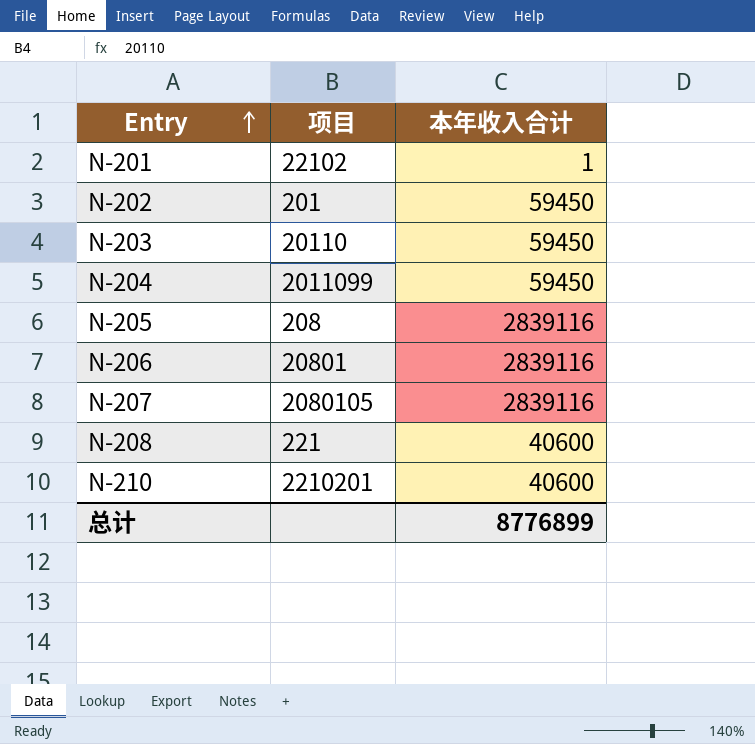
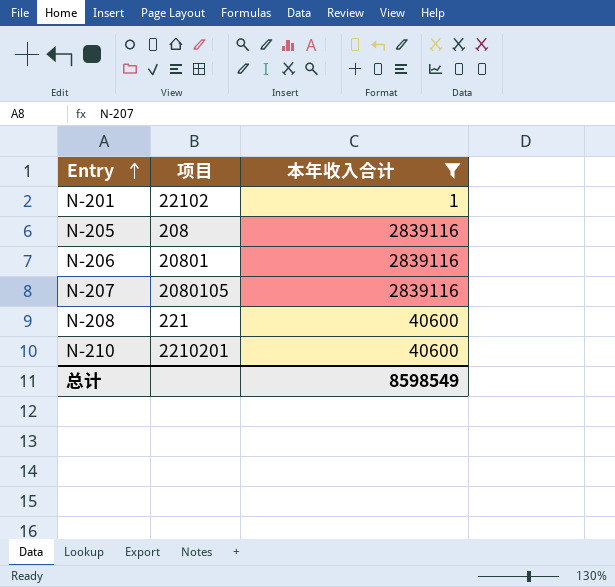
filter: none -> 本年收入合计 != 59450
总计 | 本年收入合计: 8776899 -> 8598549

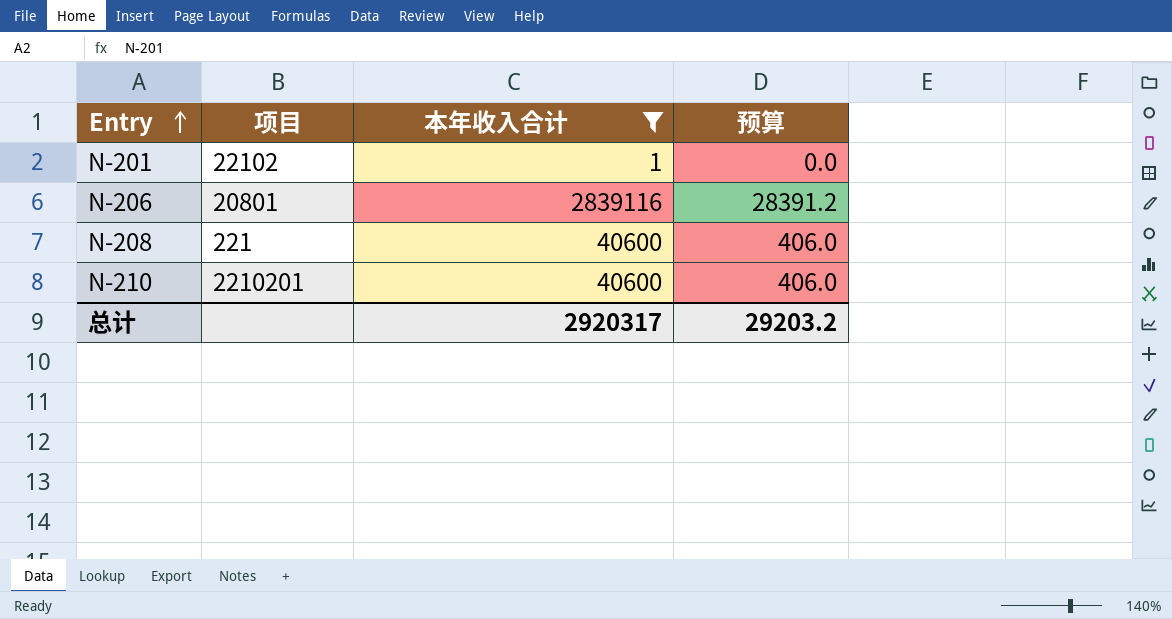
column 预算 | formula: none -> [本年收入合计] * 0.01
row N-205: 208 | 2839116 -> none
row N-207: 2080105 | 2839116 -> none
总计 | 本年收入合计: 8598549 -> 2920317

